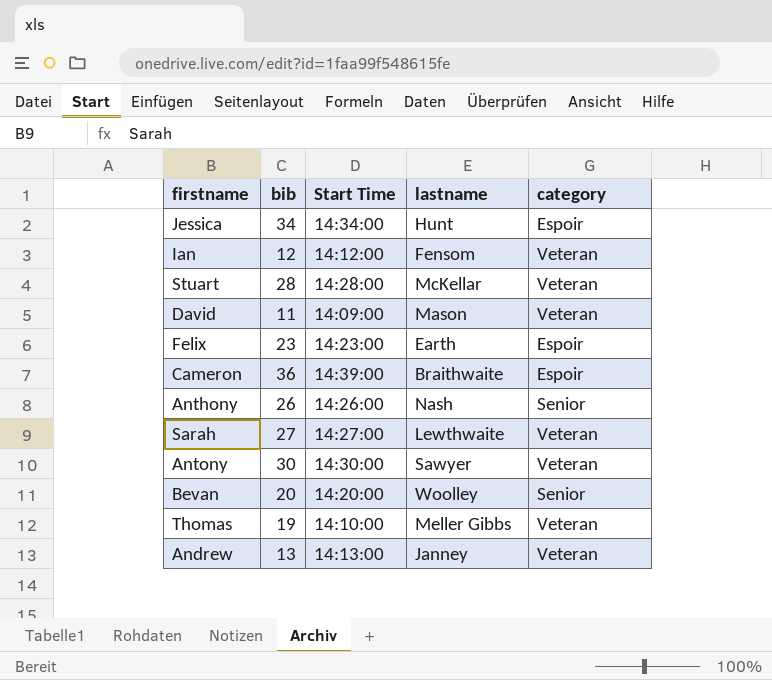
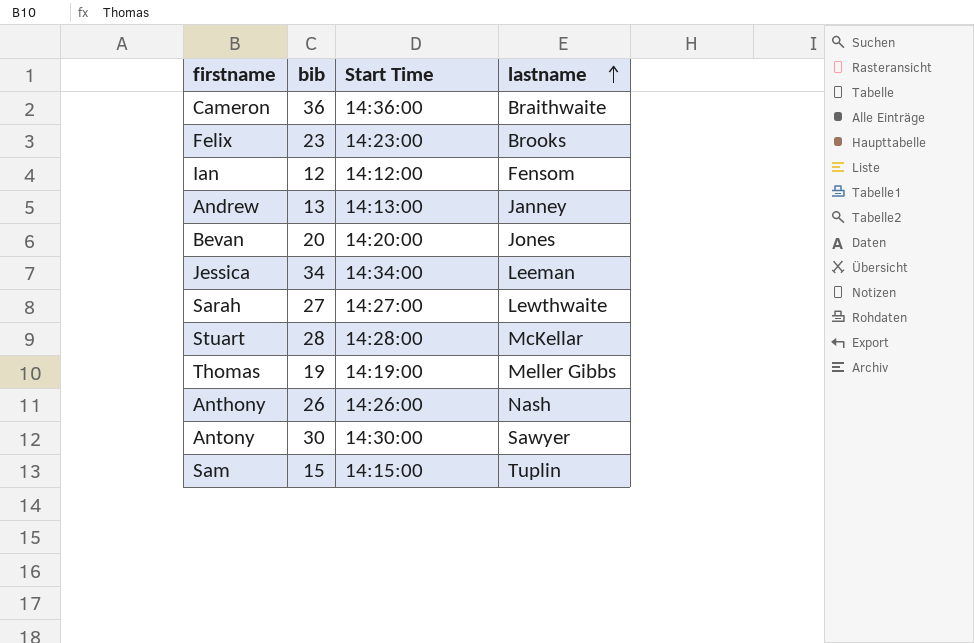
row order: none -> lastname ascending
column category | position: 5 -> none
row David: 11 | 14:09:00 | Mason | Veteran -> none
Cameron | Start Time: 14:39:00 -> 14:36:00
Felix | lastname: Earth -> Brooks
Bevan | lastname: Woolley -> Jones
Jessica | lastname: Hunt -> Leeman
Thomas | Start Time: 14:10:00 -> 14:19:00
row Sam: none -> 15 | 14:15:00 | Tuplin

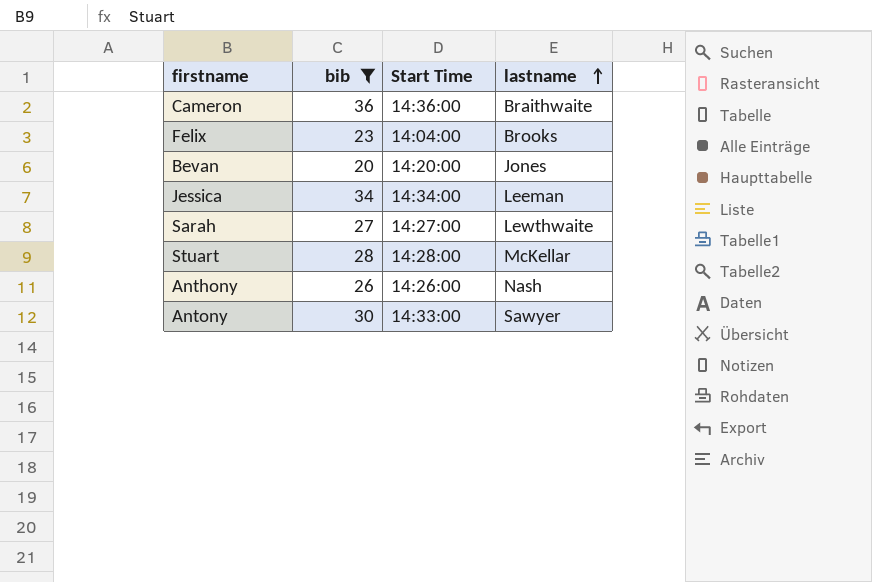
filter: none -> bib >= 20
Felix | Start Time: 14:23:00 -> 14:04:00
Antony | Start Time: 14:30:00 -> 14:33:00

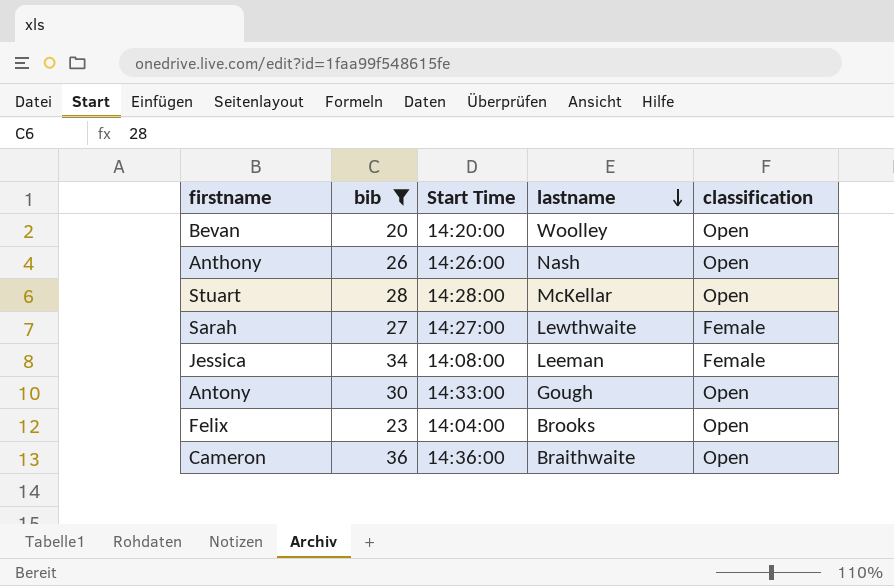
row order: lastname ascending -> lastname descending
column classification | position: none -> 5
Bevan | lastname: Jones -> Woolley
Jessica | Start Time: 14:34:00 -> 14:08:00
Antony | lastname: Sawyer -> Gough

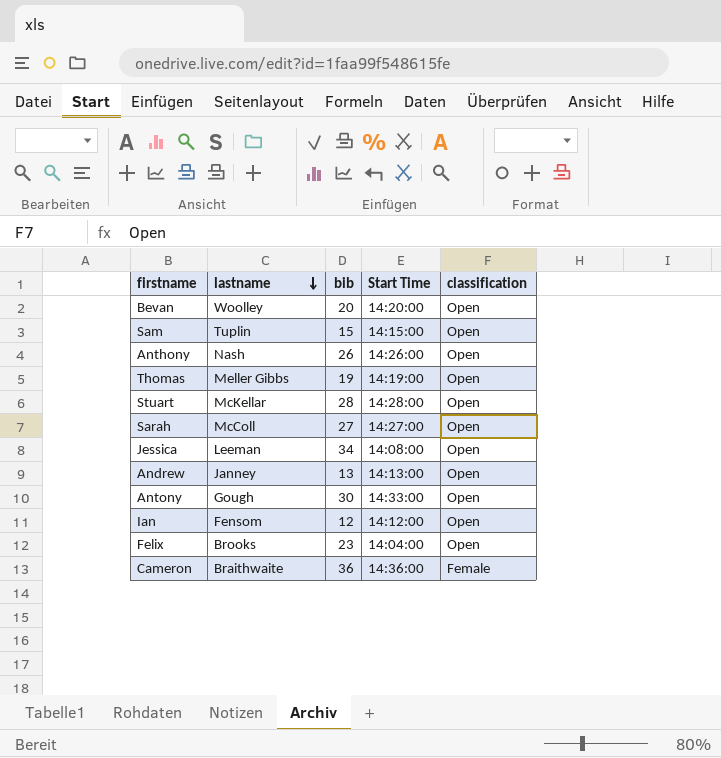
filter: bib >= 20 -> none
column lastname | position: 4 -> 2
Sarah | lastname: Lewthwaite -> McColl
Sarah | classification: Female -> Open
Jessica | classification: Female -> Open
Cameron | classification: Open -> Female

